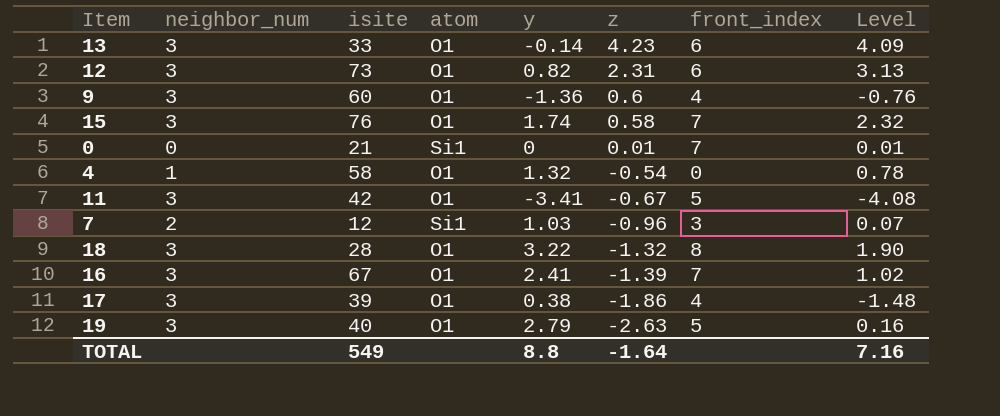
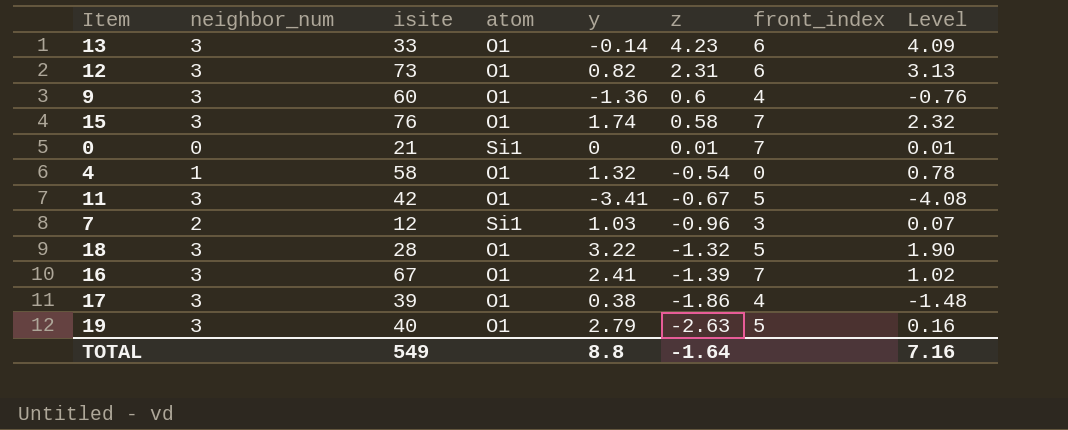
18 | front_index: 8 -> 5

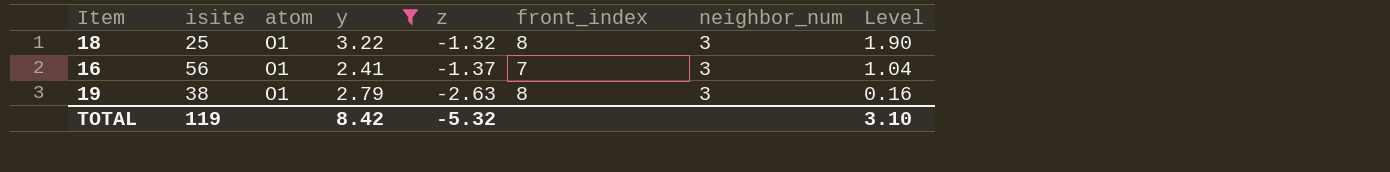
filter: none -> y >= 2.41
column neighbor_num | position: 2 -> 7
18 | isite: 28 -> 25
18 | front_index: 5 -> 8
16 | isite: 67 -> 56
16 | z: -1.39 -> -1.37
16 | Level: 1.02 -> 1.04
19 | isite: 40 -> 38
19 | front_index: 5 -> 8
TOTAL | isite: 549 -> 119
TOTAL | y: 8.8 -> 8.42
TOTAL | z: -1.64 -> -5.32
TOTAL | Level: 7.16 -> 3.10

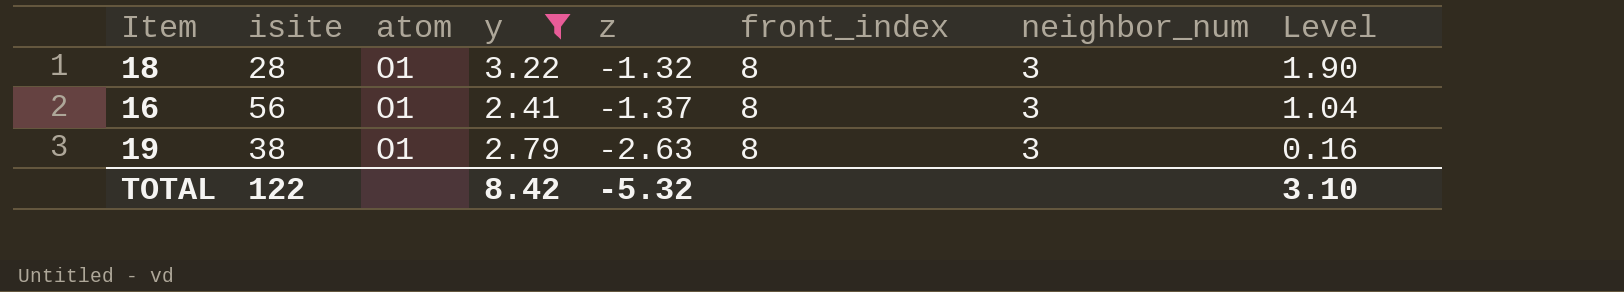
18 | isite: 25 -> 28
16 | front_index: 7 -> 8
TOTAL | isite: 119 -> 122

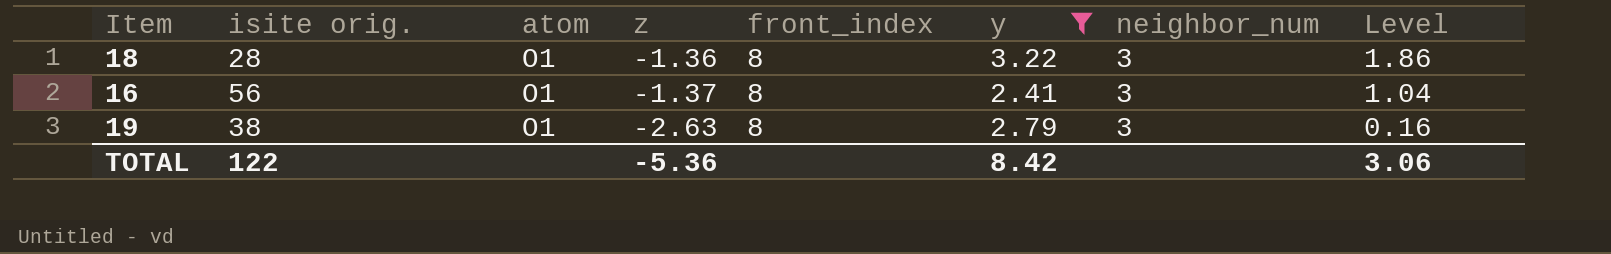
column name: isite -> isite orig.
column y | position: 4 -> 6
18 | z: -1.32 -> -1.36
18 | Level: 1.90 -> 1.86
TOTAL | z: -5.32 -> -5.36
TOTAL | Level: 3.10 -> 3.06

